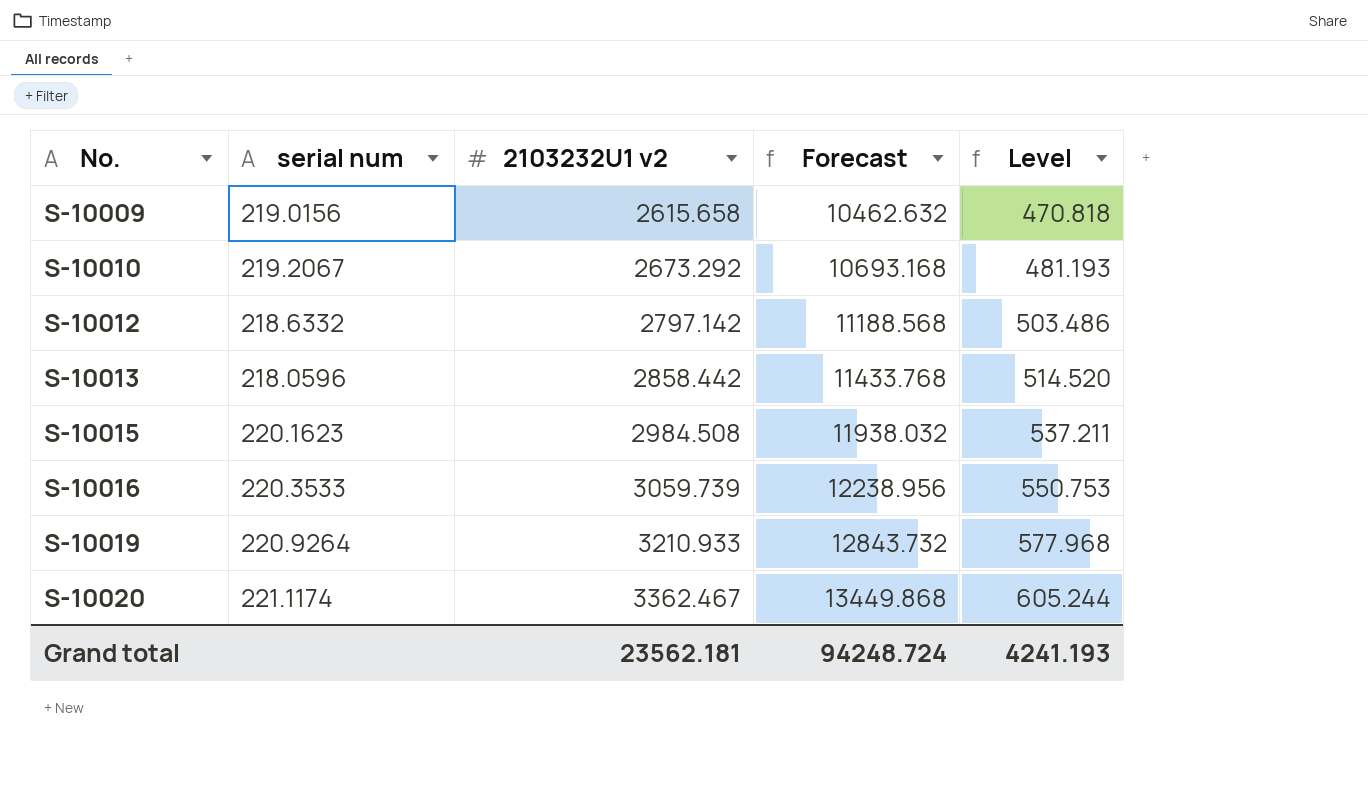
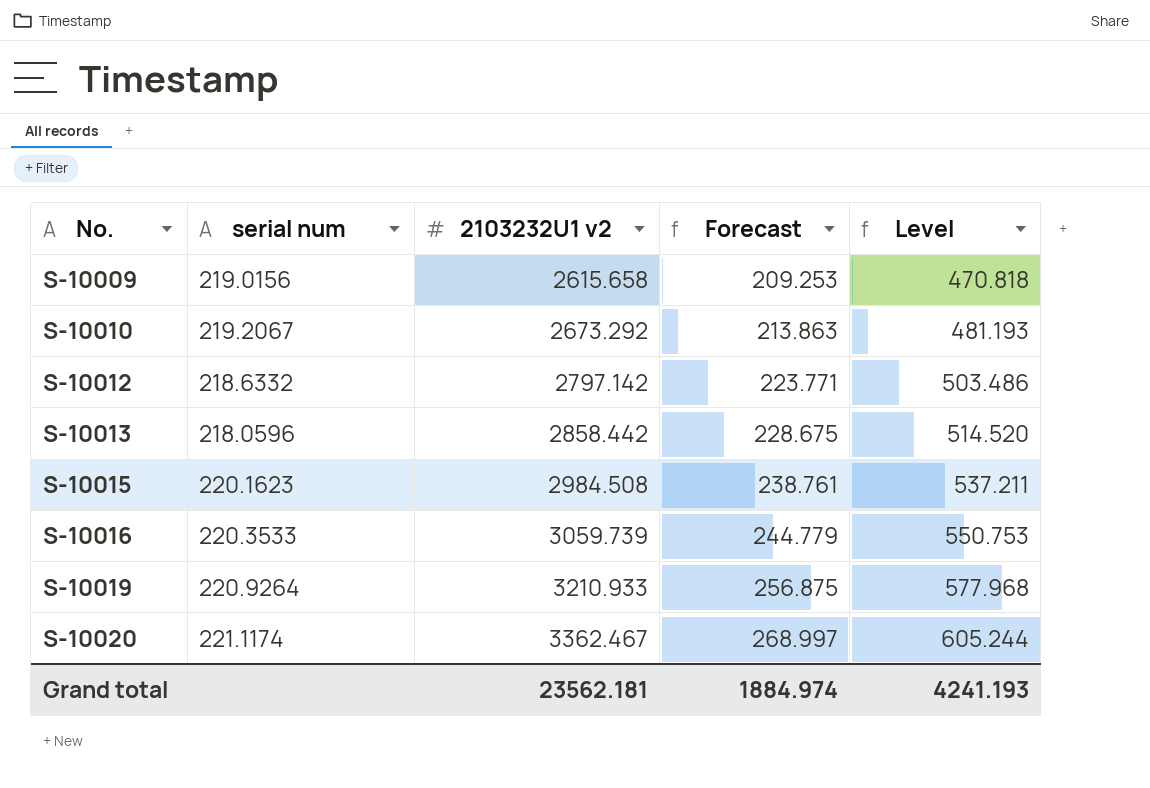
column Forecast | formula: [2103232U1 v2] * 4 -> [2103232U1 v2] * 0.08
Grand total | Forecast: 94248.724 -> 1884.974

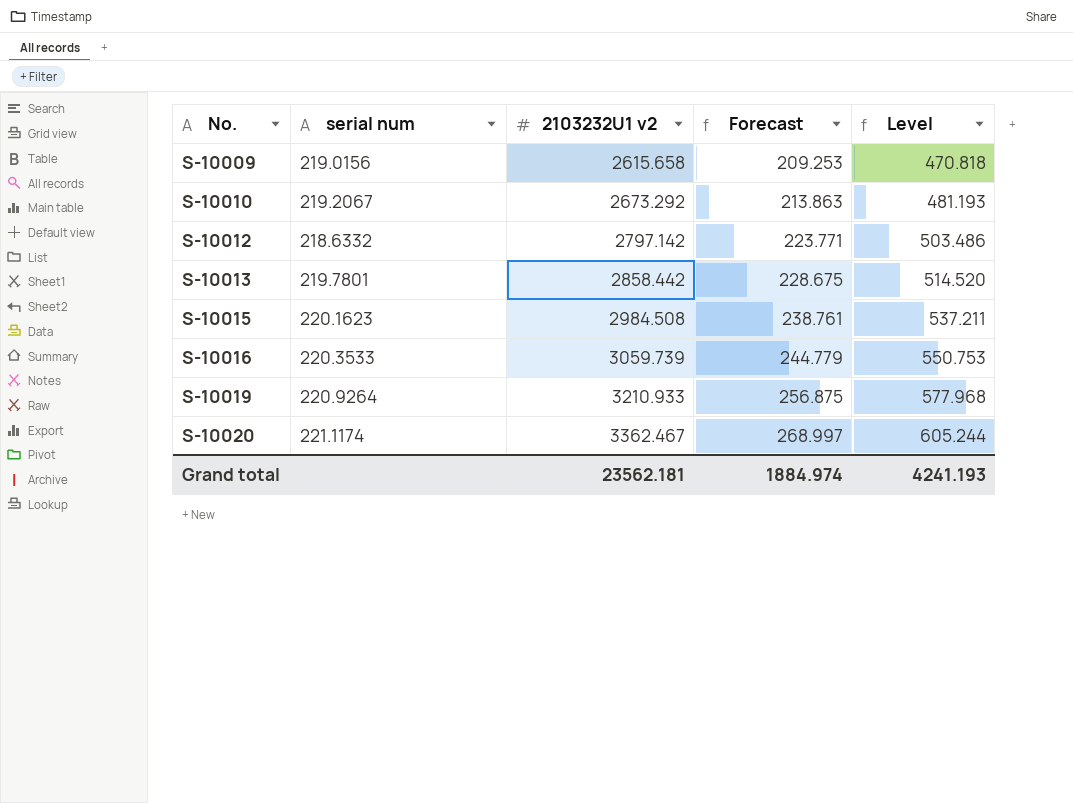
S-10013 | serial num: 218.0596 -> 219.7801

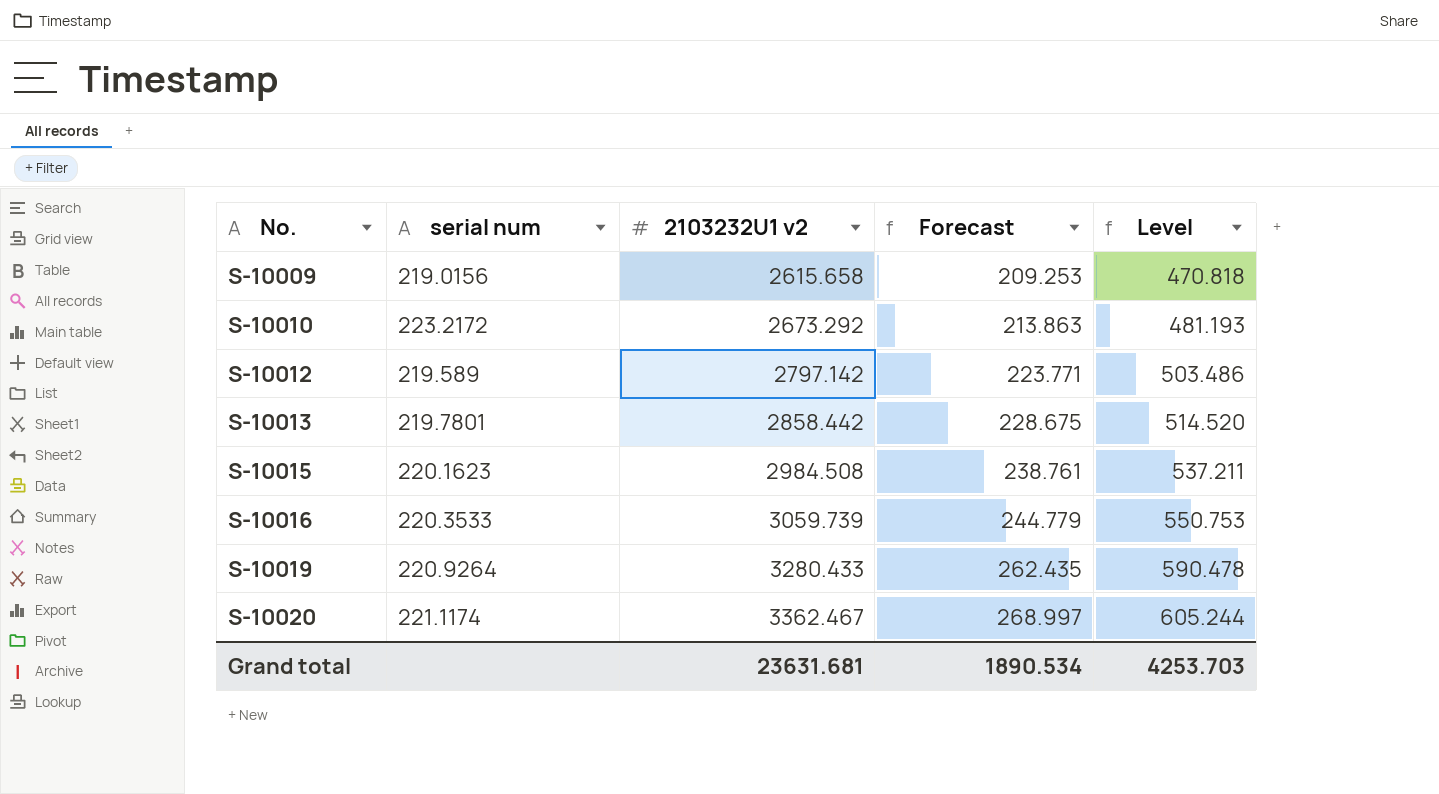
S-10010 | serial num: 219.2067 -> 223.2172
S-10012 | serial num: 218.6332 -> 219.589
S-10019 | 2103232U1 v2: 3210.933 -> 3280.433
S-10019 | Forecast: 256.875 -> 262.435
S-10019 | Level: 577.968 -> 590.478
Grand total | 2103232U1 v2: 23562.181 -> 23631.681
Grand total | Forecast: 1884.974 -> 1890.534
Grand total | Level: 4241.193 -> 4253.703

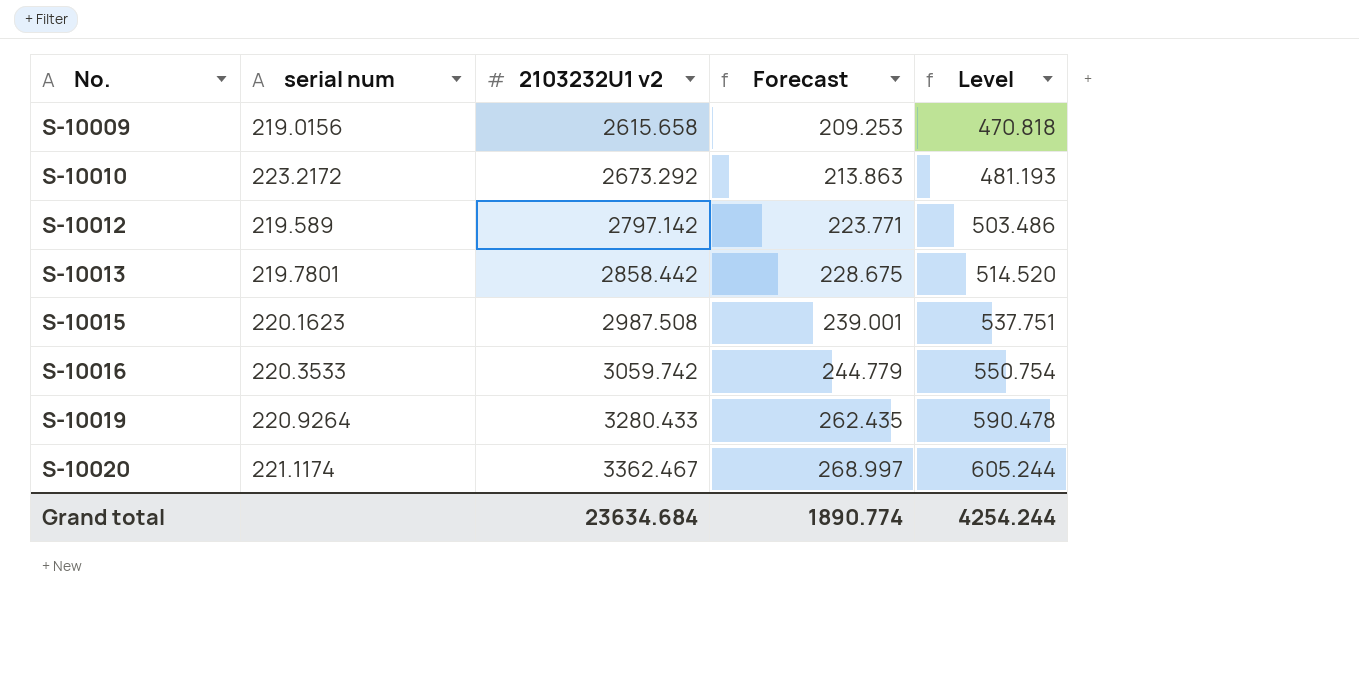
S-10015 | 2103232U1 v2: 2984.508 -> 2987.508
S-10015 | Forecast: 238.761 -> 239.001
S-10015 | Level: 537.211 -> 537.751
S-10016 | 2103232U1 v2: 3059.739 -> 3059.742
S-10016 | Level: 550.753 -> 550.754
Grand total | 2103232U1 v2: 23631.681 -> 23634.684
Grand total | Forecast: 1890.534 -> 1890.774
Grand total | Level: 4253.703 -> 4254.244

